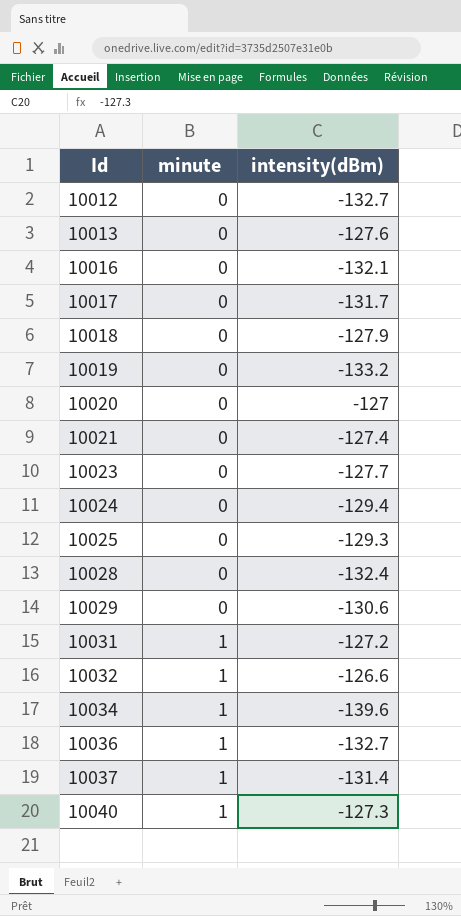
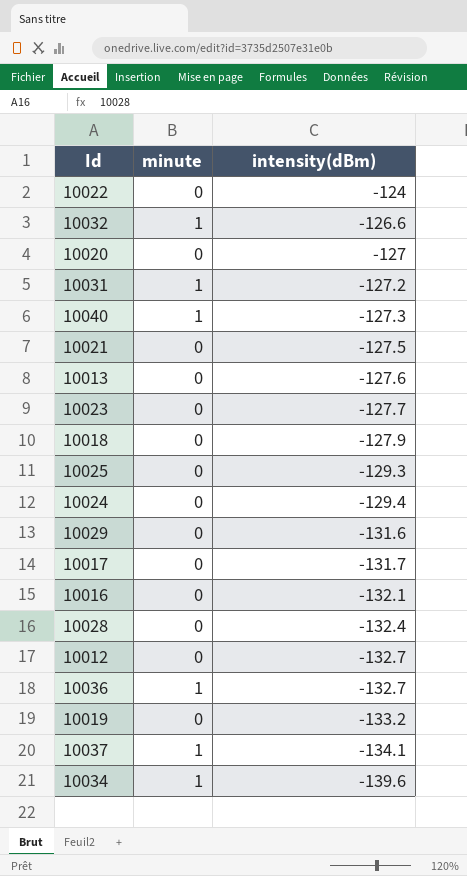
row order: Id ascending -> intensity(dBm) descending
row 10022: none -> 0 | -124
10021 | intensity(dBm): -127.4 -> -127.5
10029 | intensity(dBm): -130.6 -> -131.6
10037 | intensity(dBm): -131.4 -> -134.1

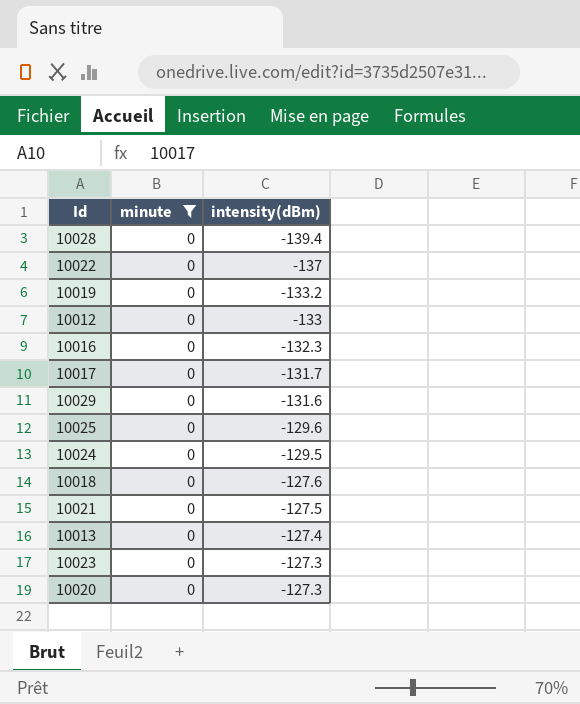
filter: none -> minute = 0
row order: intensity(dBm) descending -> intensity(dBm) ascending
10028 | intensity(dBm): -132.4 -> -139.4
10022 | intensity(dBm): -124 -> -137
10012 | intensity(dBm): -132.7 -> -133
10016 | intensity(dBm): -132.1 -> -132.3
10025 | intensity(dBm): -129.3 -> -129.6
10024 | intensity(dBm): -129.4 -> -129.5
10018 | intensity(dBm): -127.9 -> -127.6
10013 | intensity(dBm): -127.6 -> -127.4
10023 | intensity(dBm): -127.7 -> -127.3
10020 | intensity(dBm): -127 -> -127.3

